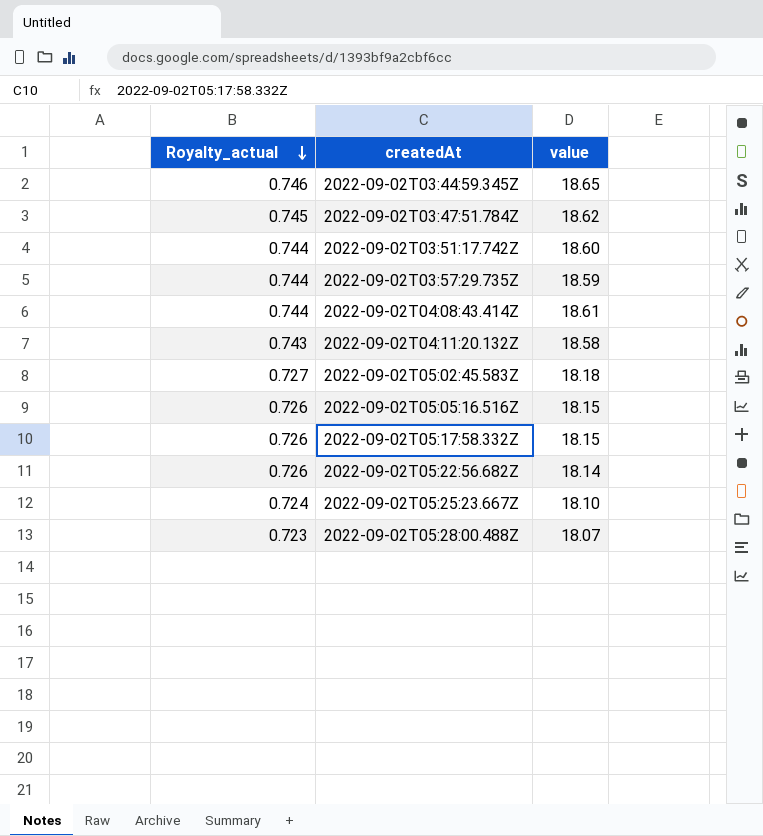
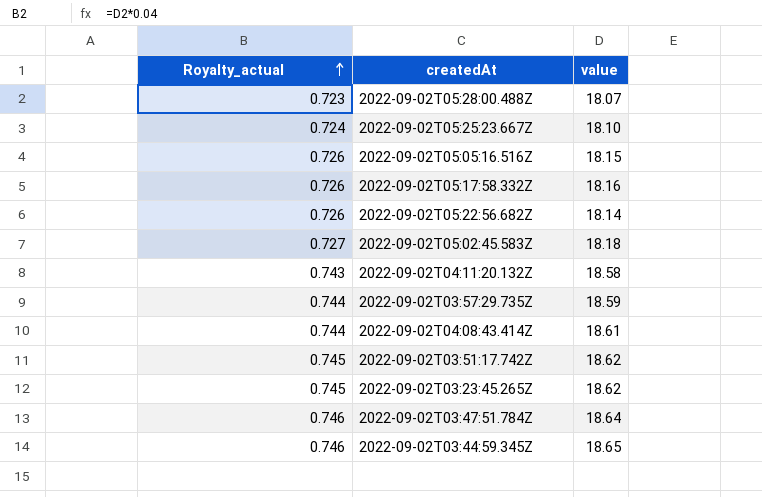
row order: Royalty_actual descending -> Royalty_actual ascending
2022-09-02T05:17:58.332Z | value: 18.15 -> 18.16
2022-09-02T03:51:17.742Z | Royalty_actual: 0.744 -> 0.745
2022-09-02T03:51:17.742Z | value: 18.60 -> 18.62
row 2022-09-02T03:23:45.265Z: none -> 0.745 | 18.62
2022-09-02T03:47:51.784Z | Royalty_actual: 0.745 -> 0.746
2022-09-02T03:47:51.784Z | value: 18.62 -> 18.64

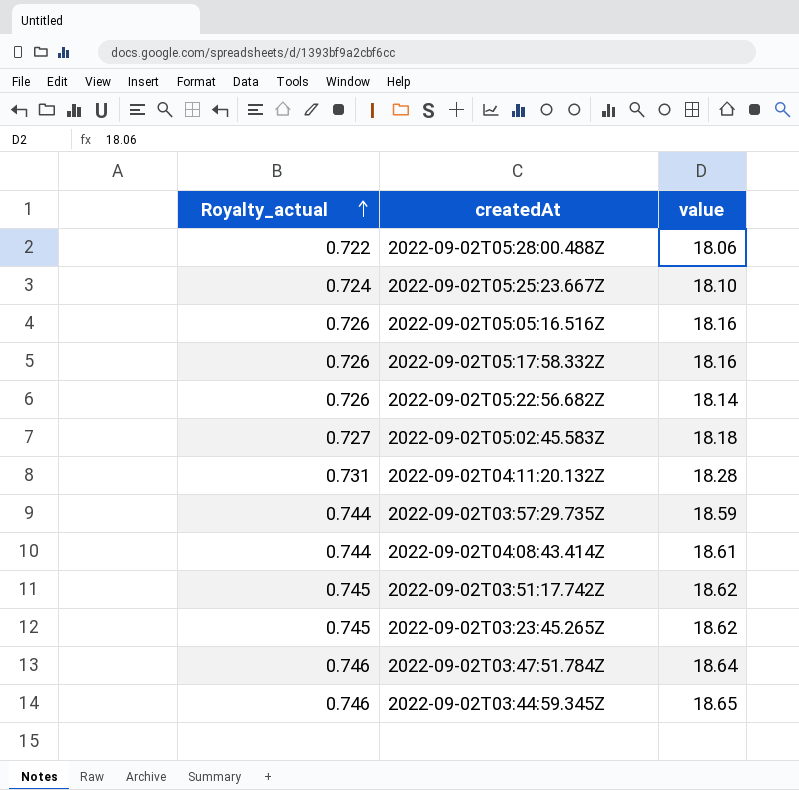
2022-09-02T05:28:00.488Z | Royalty_actual: 0.723 -> 0.722
2022-09-02T05:28:00.488Z | value: 18.07 -> 18.06
2022-09-02T05:05:16.516Z | value: 18.15 -> 18.16
2022-09-02T04:11:20.132Z | Royalty_actual: 0.743 -> 0.731
2022-09-02T04:11:20.132Z | value: 18.58 -> 18.28

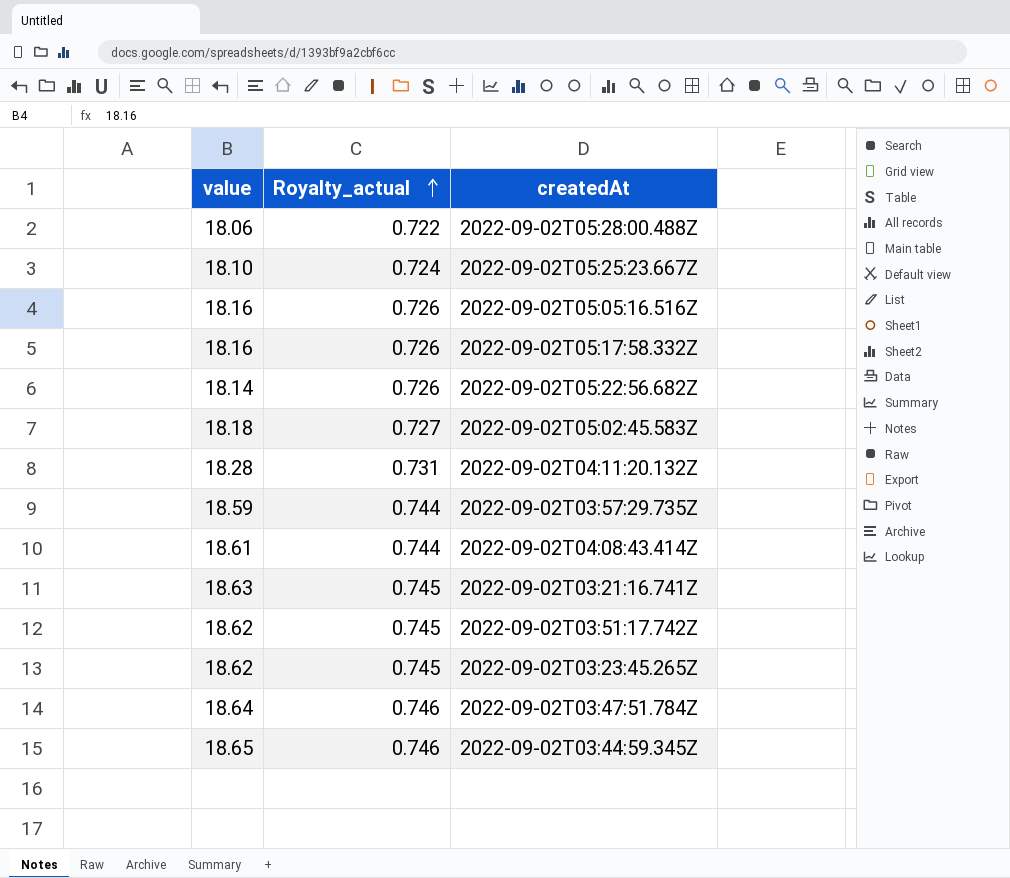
column value | position: 3 -> 1
row 2022-09-02T03:21:16.741Z: none -> 18.63 | 0.745

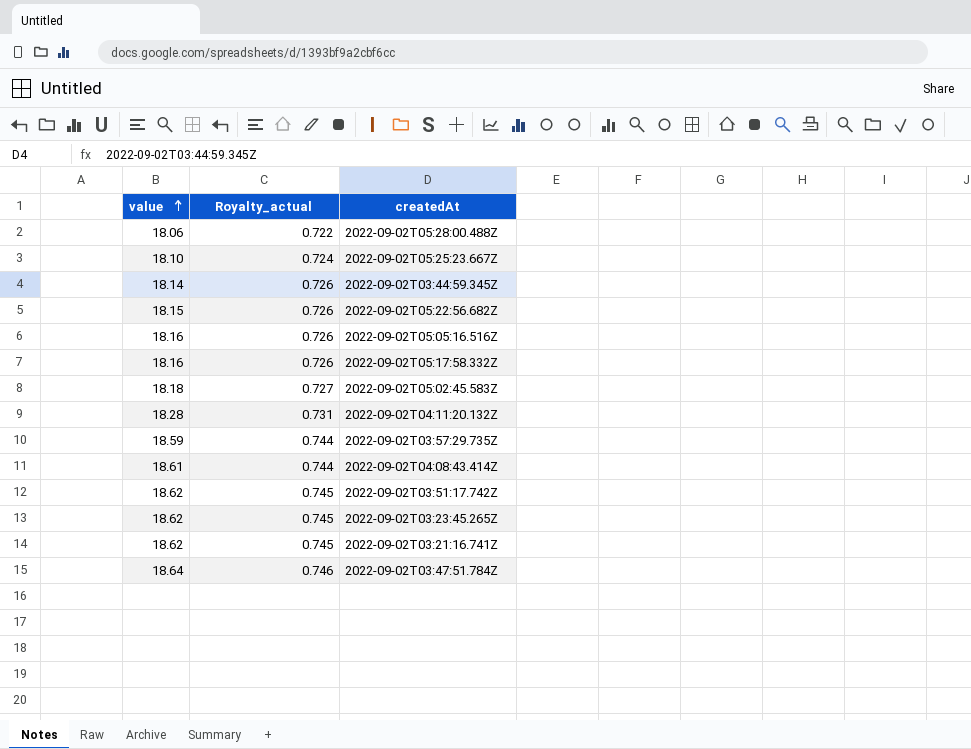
row order: Royalty_actual ascending -> value ascending
2022-09-02T03:44:59.345Z | value: 18.65 -> 18.14
2022-09-02T03:44:59.345Z | Royalty_actual: 0.746 -> 0.726
2022-09-02T05:22:56.682Z | value: 18.14 -> 18.15
2022-09-02T03:21:16.741Z | value: 18.63 -> 18.62

